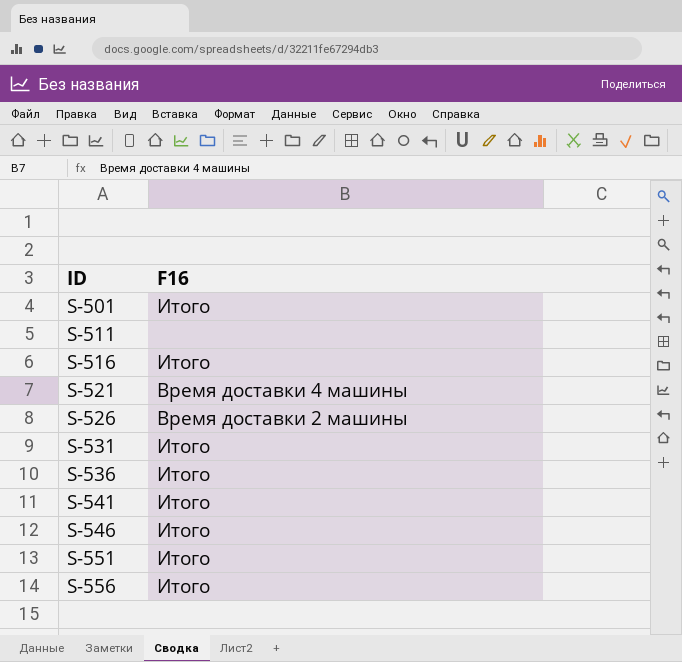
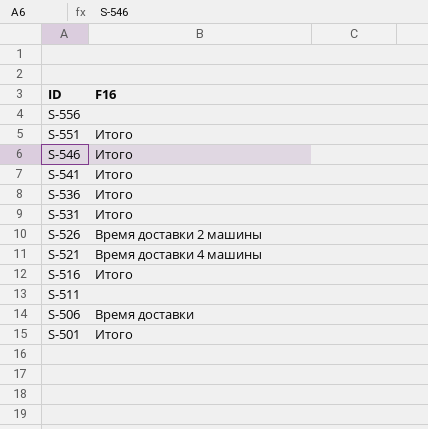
row order: ID ascending -> ID descending
S-556 | F16: Итого -> none
row S-506: none -> Время доставки

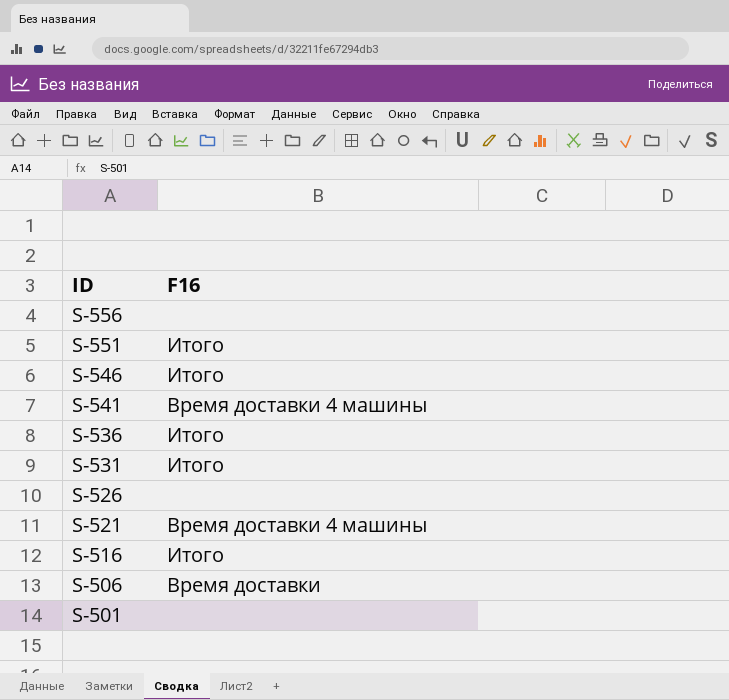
row S-511: none -> none
S-541 | F16: Итого -> Время доставки 4 машины
S-526 | F16: Время доставки 2 машины -> none
S-501 | F16: Итого -> none

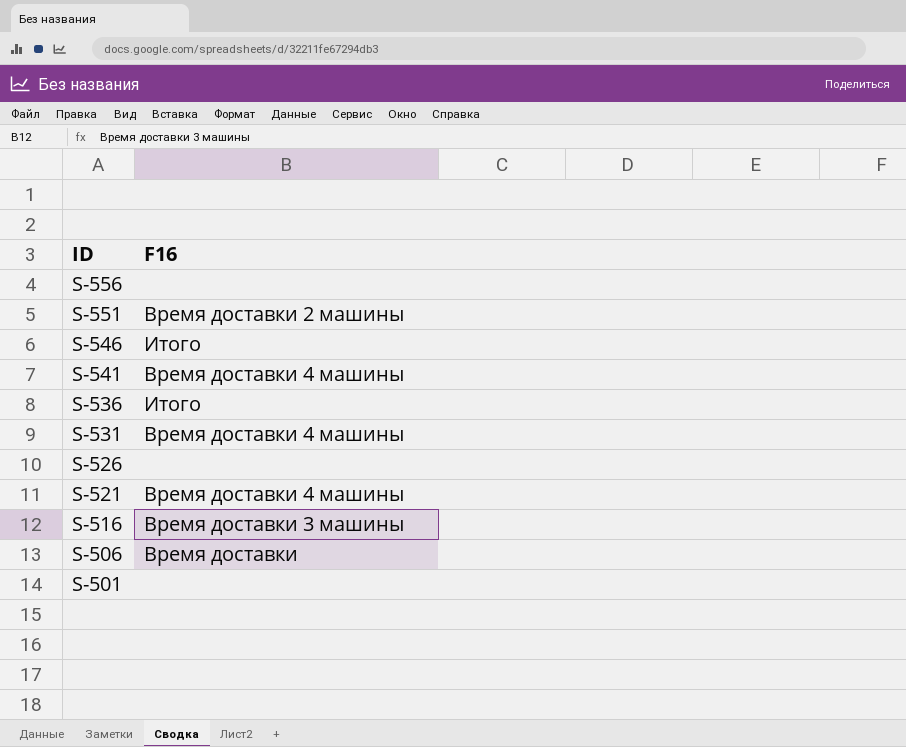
S-551 | F16: Итого -> Время доставки 2 машины
S-531 | F16: Итого -> Время доставки 4 машины
S-516 | F16: Итого -> Время доставки 3 машины

